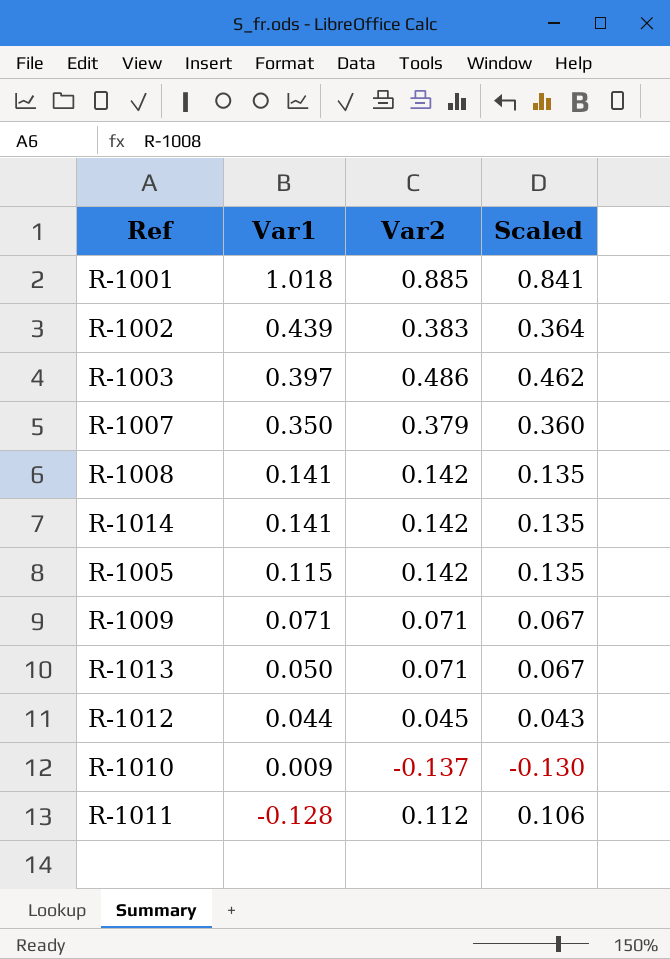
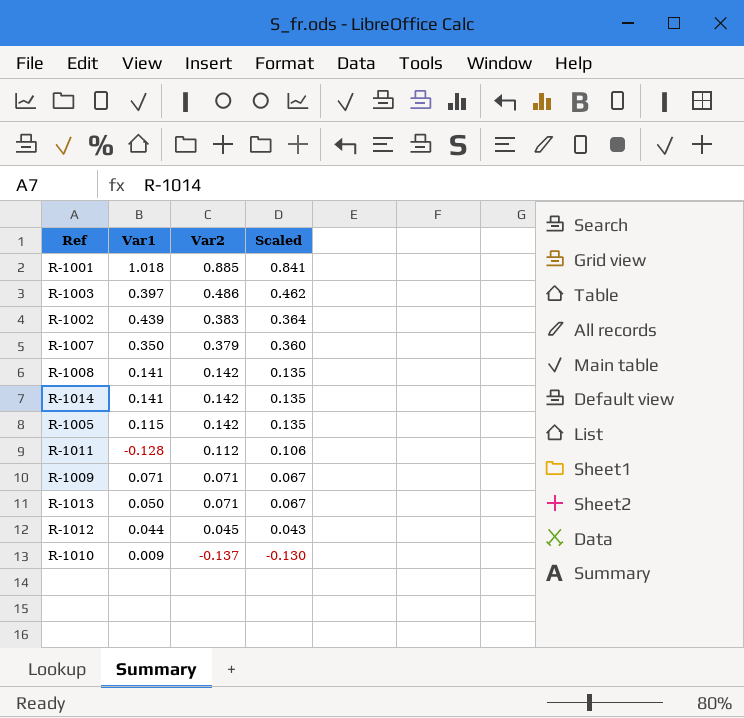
row order: Var1 descending -> Var2 descending

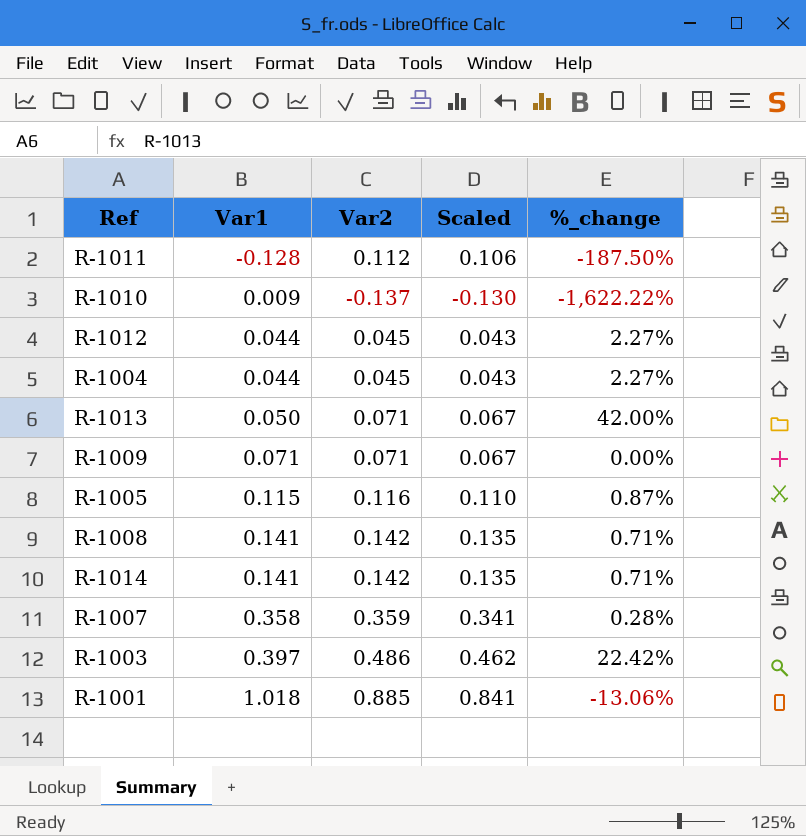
row order: Var2 descending -> Var1 ascending
column %_change | formula: none -> ([Var2] - [Var1]) / [Var1]
row R-1002: 0.439 | 0.383 | 0.364 -> none
row R-1004: none -> 0.044 | 0.045 | 0.043 | 2.27%
R-1005 | Var2: 0.142 -> 0.116
R-1005 | Scaled: 0.135 -> 0.110
R-1007 | Var1: 0.350 -> 0.358
R-1007 | Var2: 0.379 -> 0.359
R-1007 | Scaled: 0.360 -> 0.341

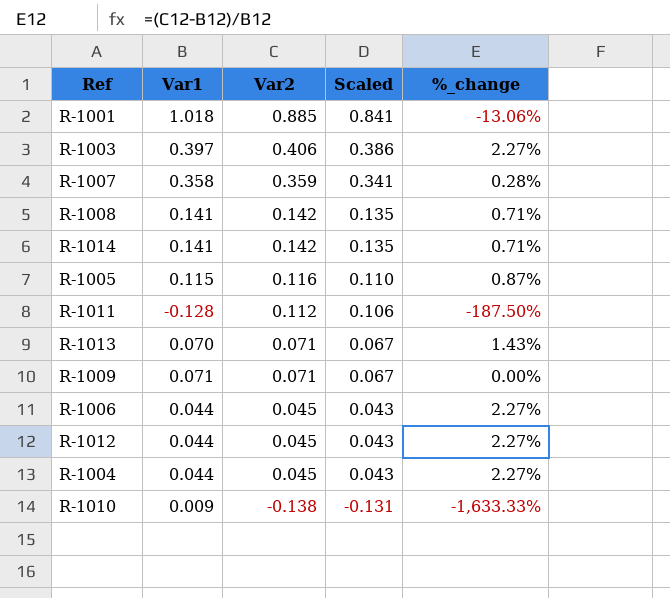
row order: Var1 ascending -> Var2 descending
R-1003 | Var2: 0.486 -> 0.406
R-1003 | Scaled: 0.462 -> 0.386
R-1003 | %_change: 22.42% -> 2.27%
R-1013 | Var1: 0.050 -> 0.070
R-1013 | %_change: 42.00% -> 1.43%
row R-1006: none -> 0.044 | 0.045 | 0.043 | 2.27%
R-1010 | Var2: -0.137 -> -0.138
R-1010 | Scaled: -0.130 -> -0.131
R-1010 | %_change: -1,622.22% -> -1,633.33%

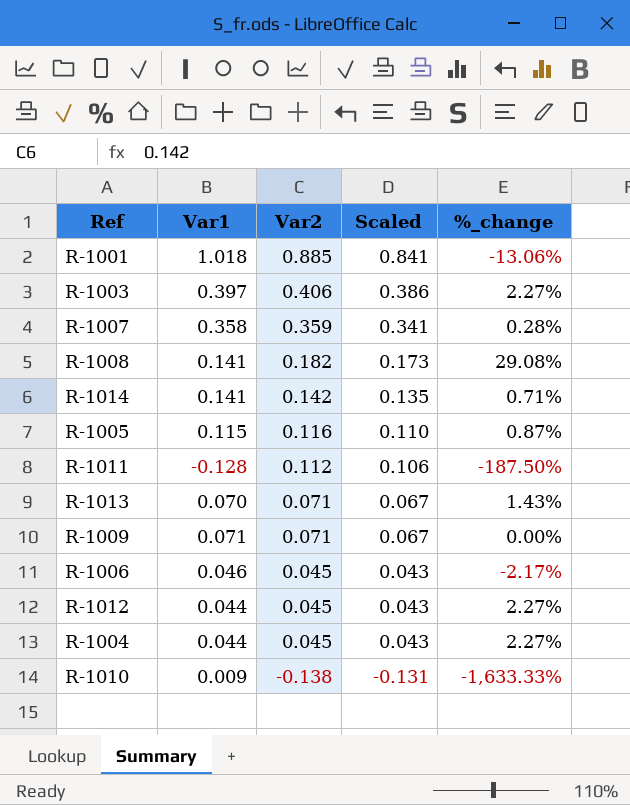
R-1008 | Var2: 0.142 -> 0.182
R-1008 | Scaled: 0.135 -> 0.173
R-1008 | %_change: 0.71% -> 29.08%
R-1006 | Var1: 0.044 -> 0.046
R-1006 | %_change: 2.27% -> -2.17%

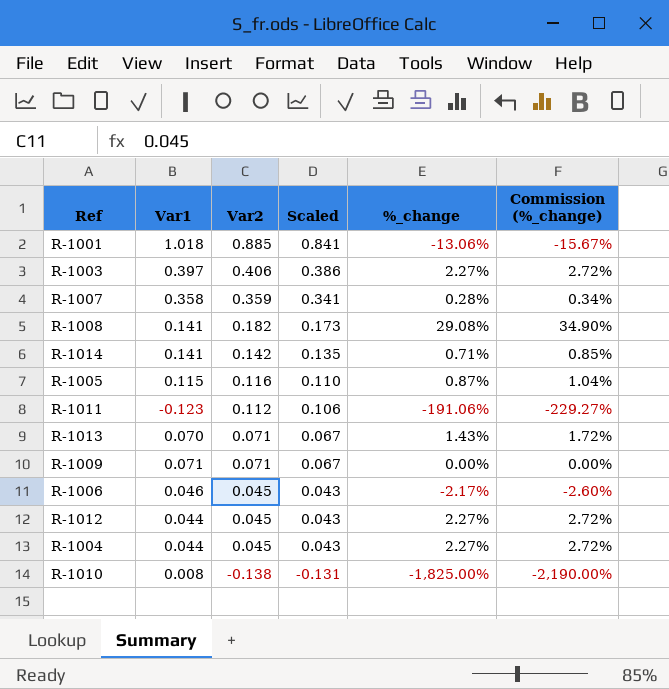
column Commission (%_change) | formula: none -> [%_change] * 1.2
R-1011 | Var1: -0.128 -> -0.123
R-1011 | %_change: -187.50% -> -191.06%
R-1010 | Var1: 0.009 -> 0.008
R-1010 | %_change: -1,633.33% -> -1,825.00%

